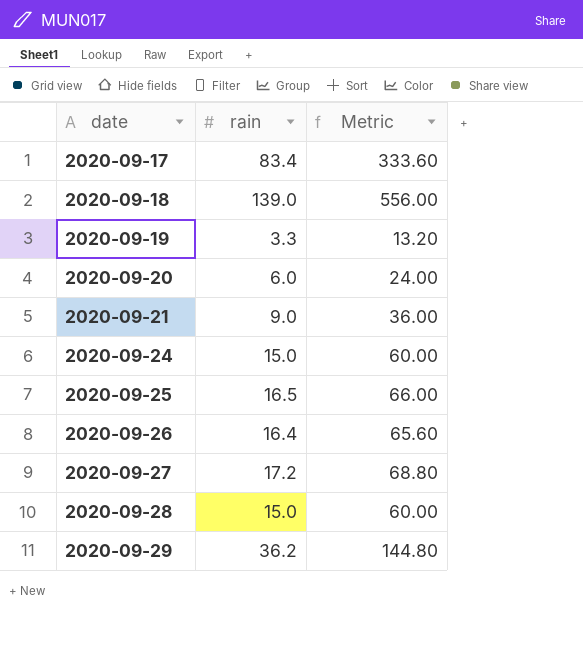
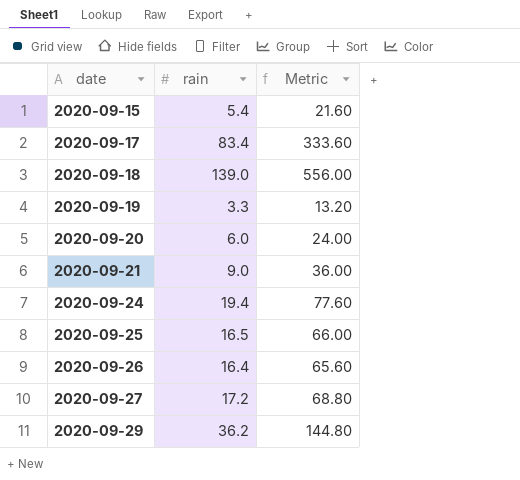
row 2020-09-28: 15.0 | 60.00 -> none
row 2020-09-15: none -> 5.4 | 21.60
2020-09-24 | rain: 15.0 -> 19.4
2020-09-24 | Metric: 60.00 -> 77.60

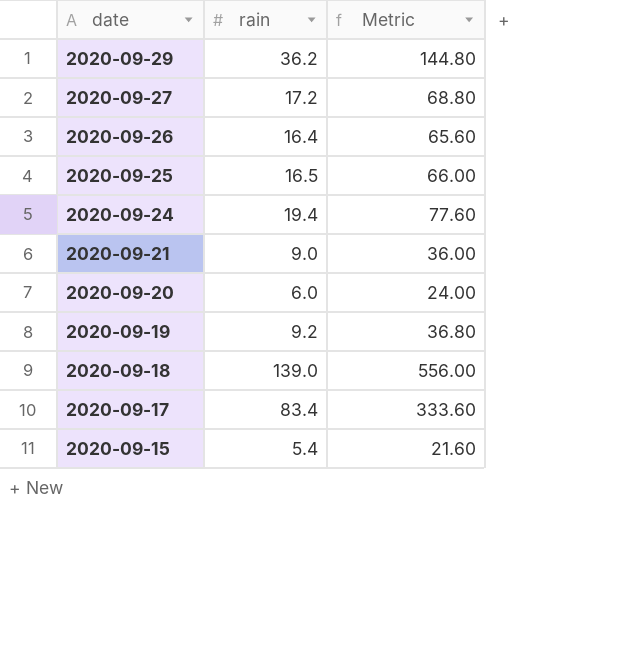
row order: date ascending -> date descending
2020-09-19 | rain: 3.3 -> 9.2
2020-09-19 | Metric: 13.20 -> 36.80

